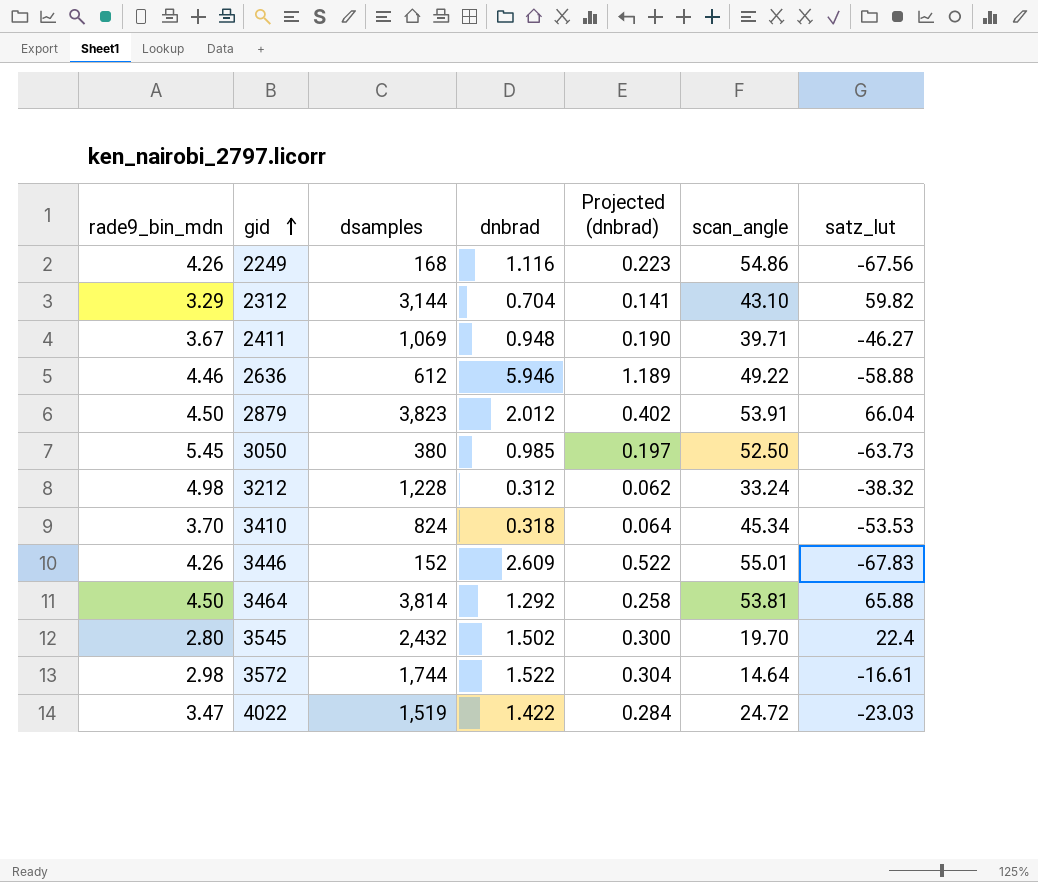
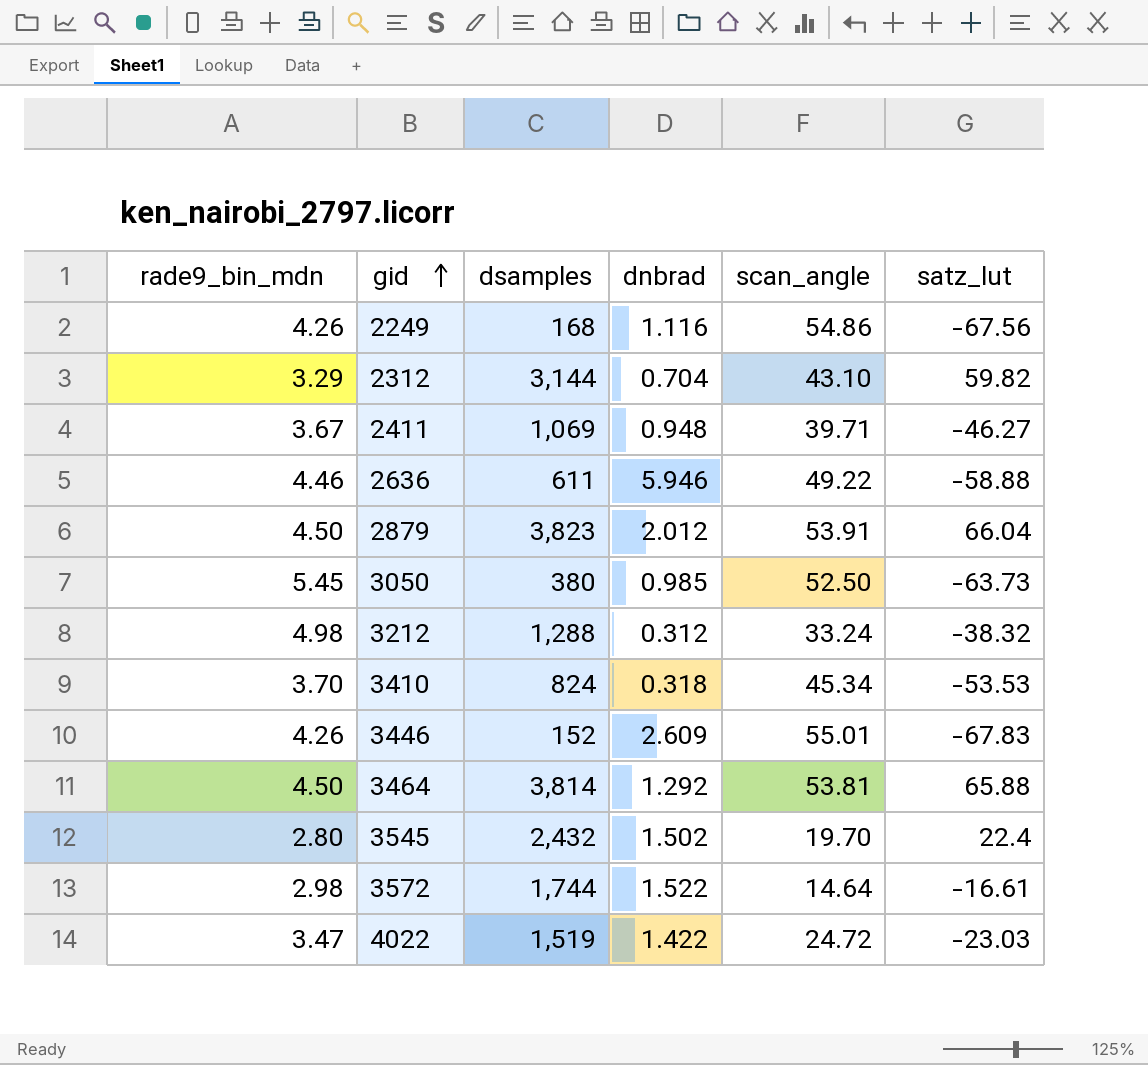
column Projected (dnbrad) | formula: [dnbrad] * 0.2 -> none
2636 | dsamples: 612 -> 611
3212 | dsamples: 1,228 -> 1,288

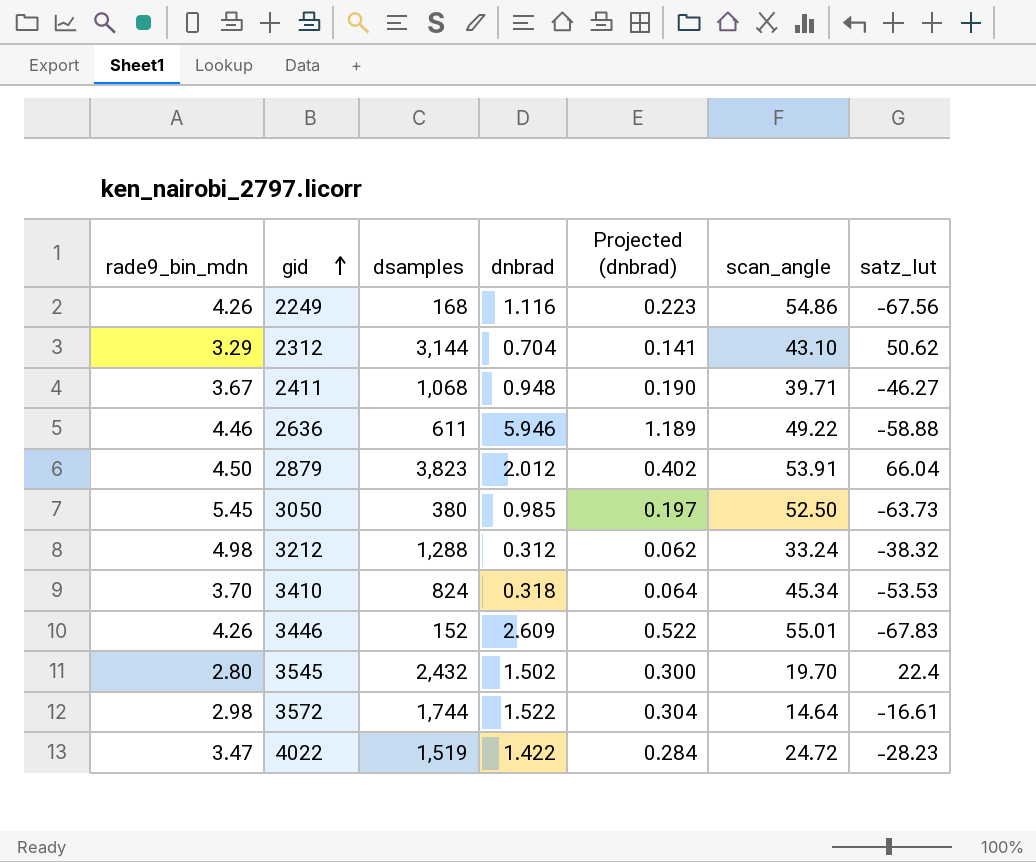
column Projected (dnbrad) | formula: none -> [dnbrad] * 0.2
row 3464: 4.50 | 3,814 | 1.292 | 53.81 | 65.88 -> none
2312 | satz_lut: 59.82 -> 50.62
2411 | dsamples: 1,069 -> 1,068
4022 | satz_lut: -23.03 -> -28.23

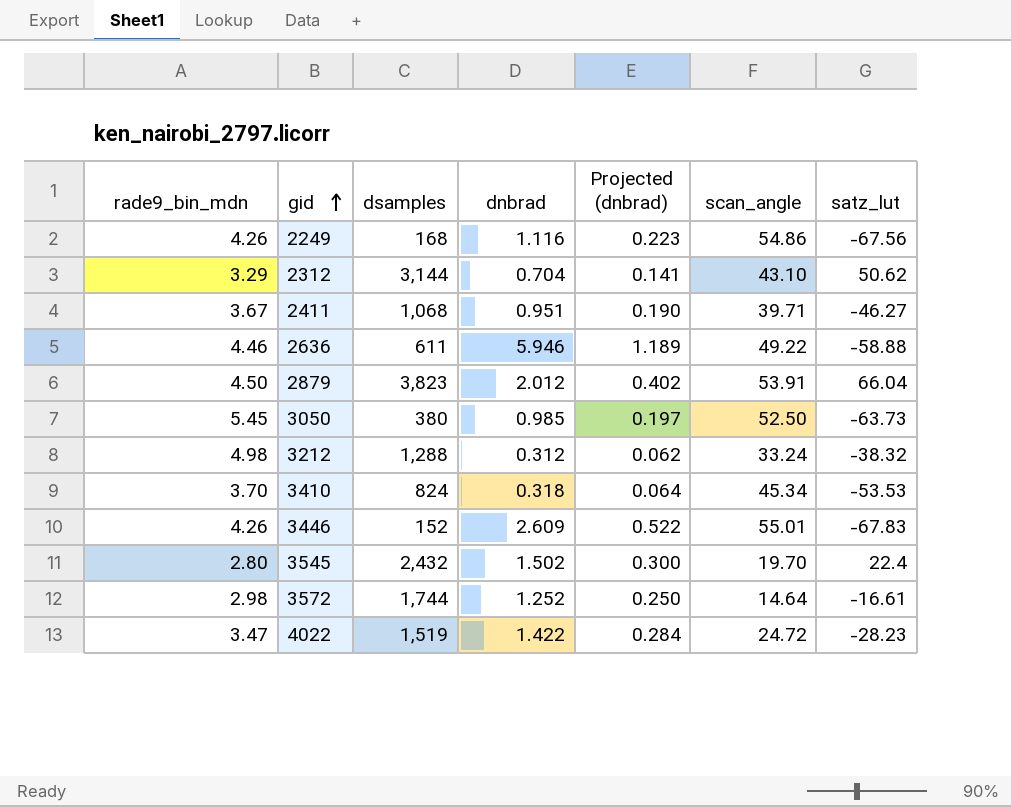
2411 | dnbrad: 0.948 -> 0.951
3572 | dnbrad: 1.522 -> 1.252
3572 | Projected (dnbrad): 0.304 -> 0.250

